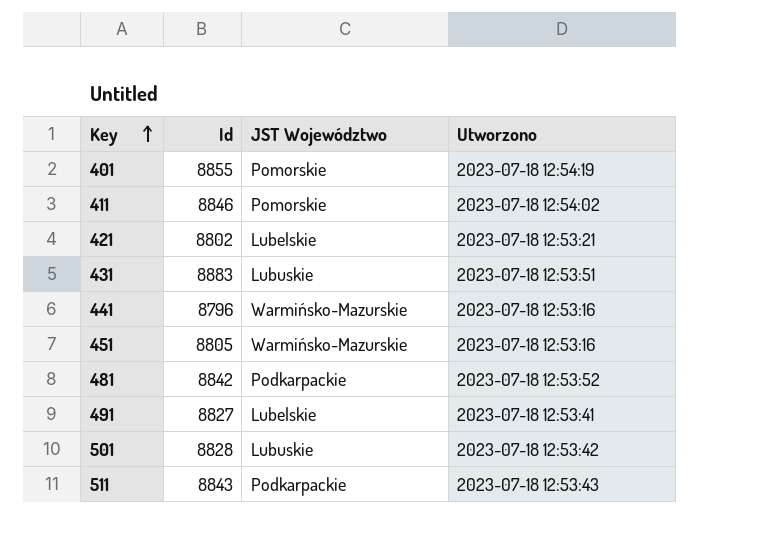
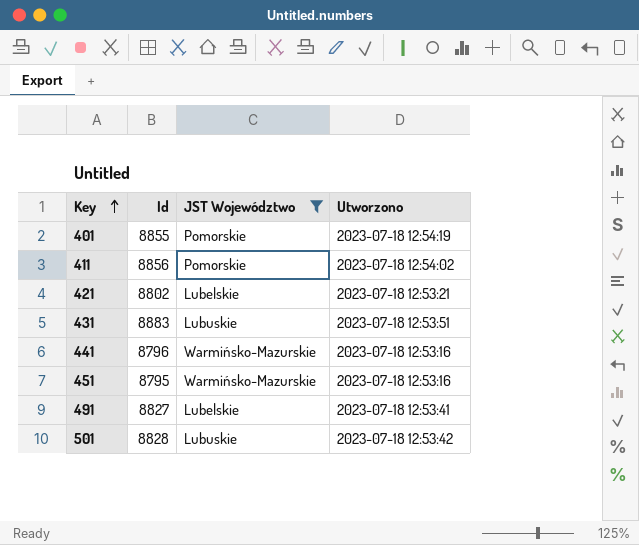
filter: none -> JST Województwo != Podkarpackie
411 | Id: 8846 -> 8856
451 | Id: 8805 -> 8795

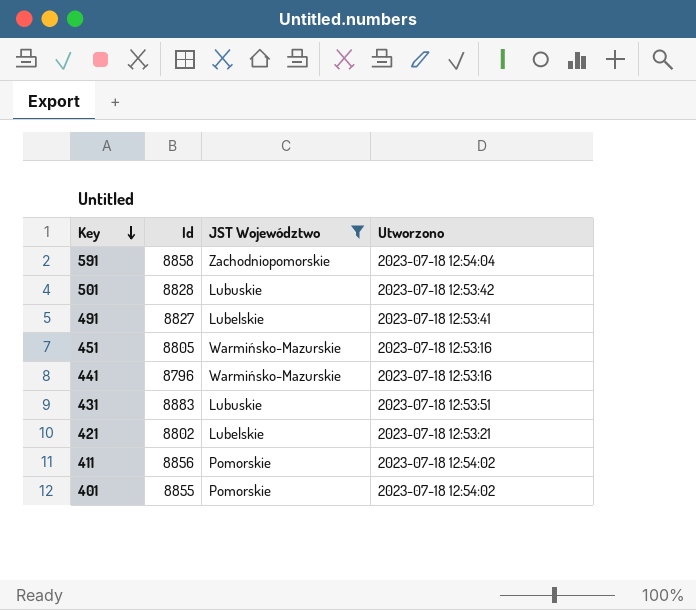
row order: Key ascending -> Key descending
row 591: none -> 8858 | Zachodniopomorskie | 2023-07-18 12:54:04
451 | Id: 8795 -> 8805
401 | Utworzono: 2023-07-18 12:54:19 -> 2023-07-18 12:54:02

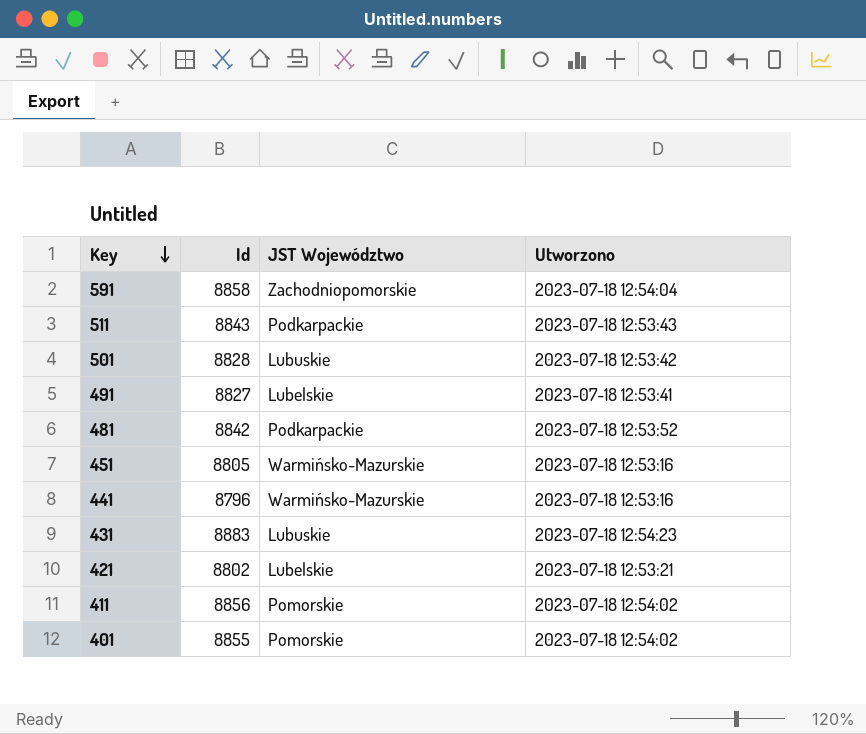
filter: JST Województwo != Podkarpackie -> none
431 | Utworzono: 2023-07-18 12:53:51 -> 2023-07-18 12:54:23

